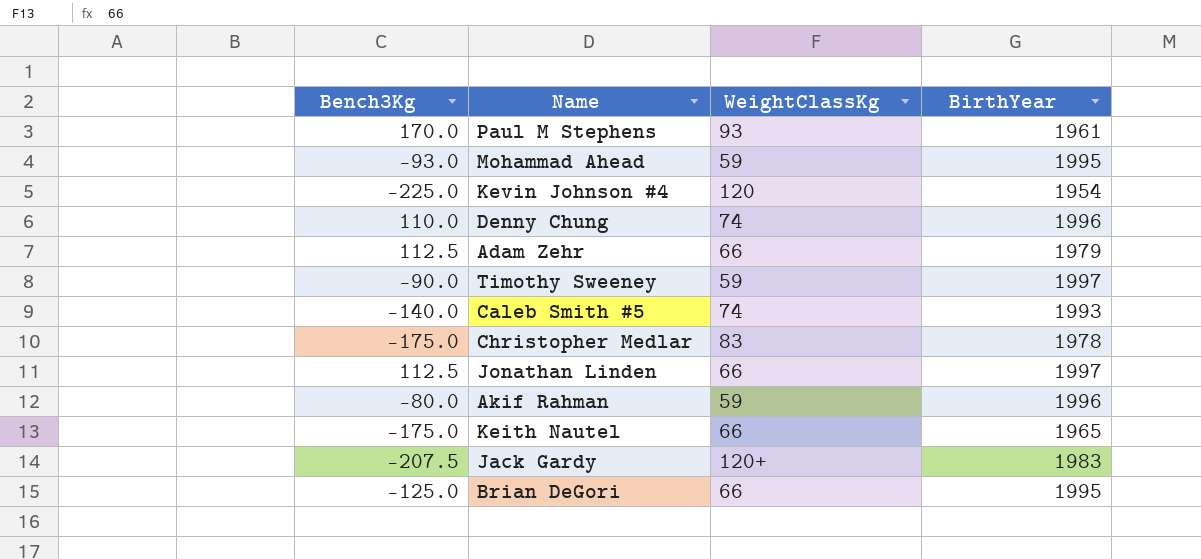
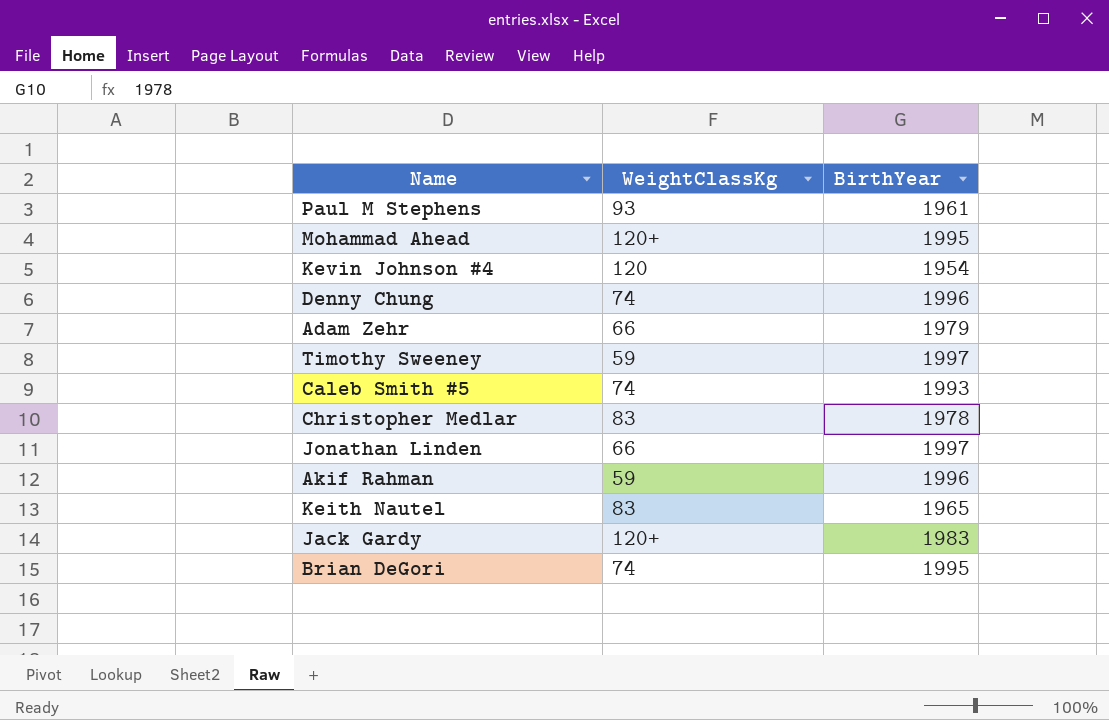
column Bench3Kg | position: 1 -> none
Mohammad Ahead | WeightClassKg: 59 -> 120+
Keith Nautel | WeightClassKg: 66 -> 83
Brian DeGori | WeightClassKg: 66 -> 74

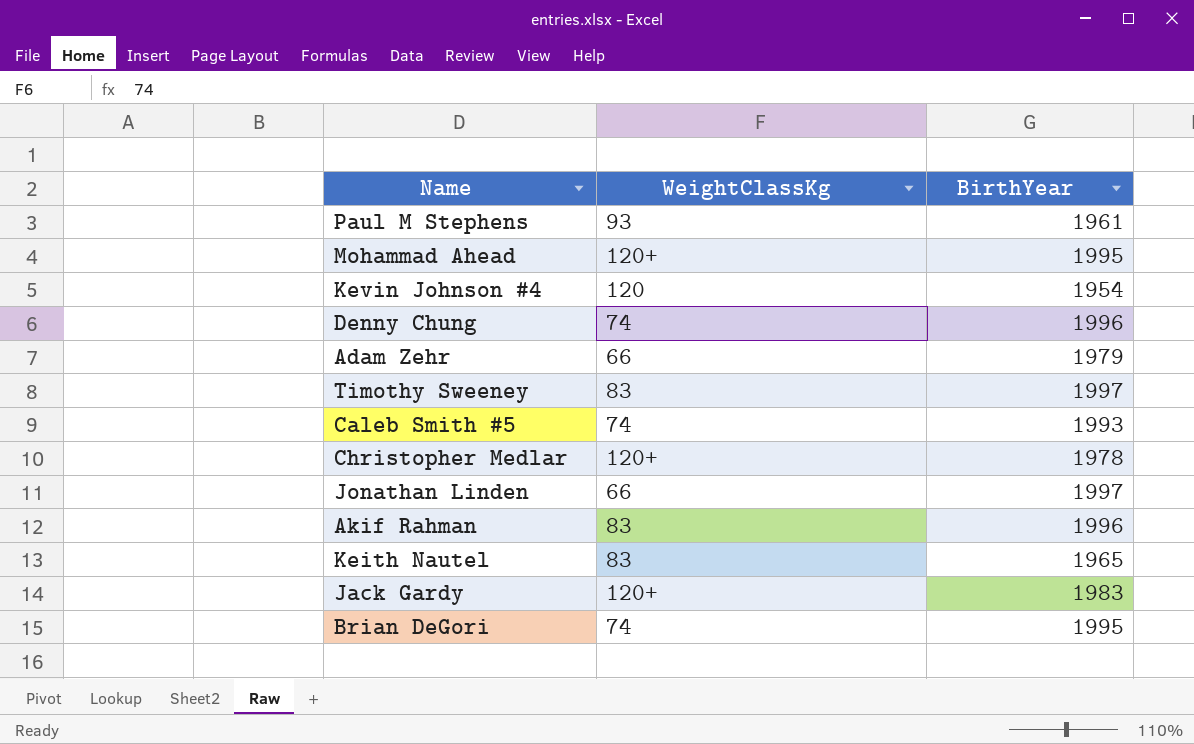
Timothy Sweeney | WeightClassKg: 59 -> 83
Christopher Medlar | WeightClassKg: 83 -> 120+
Akif Rahman | WeightClassKg: 59 -> 83

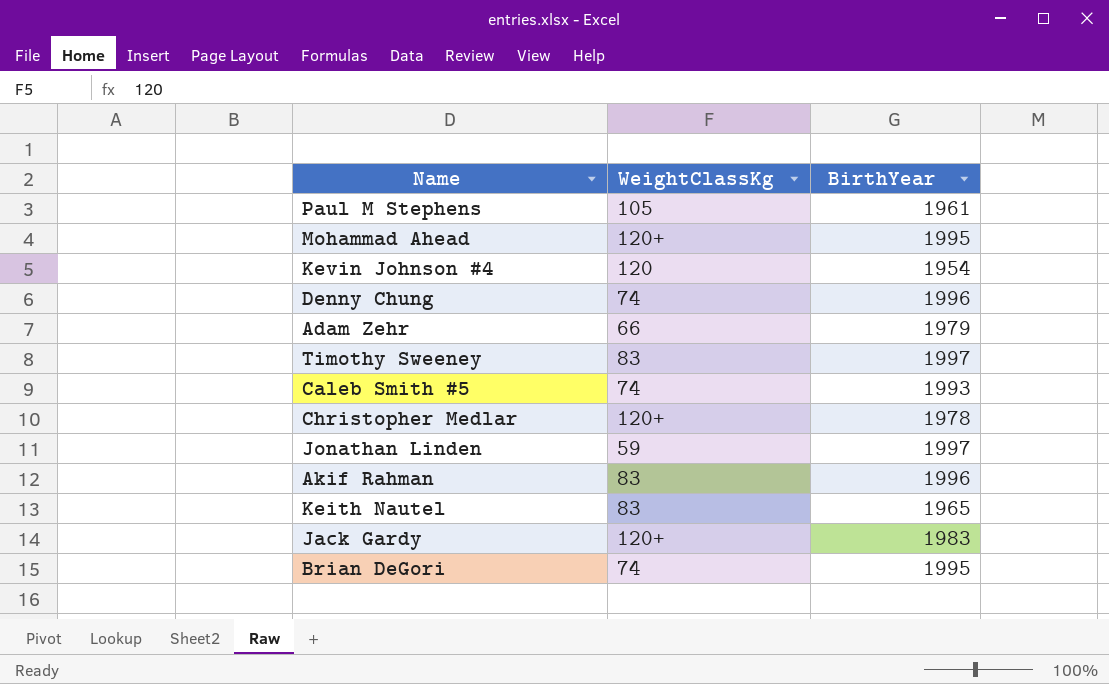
Paul M Stephens | WeightClassKg: 93 -> 105
Jonathan Linden | WeightClassKg: 66 -> 59

